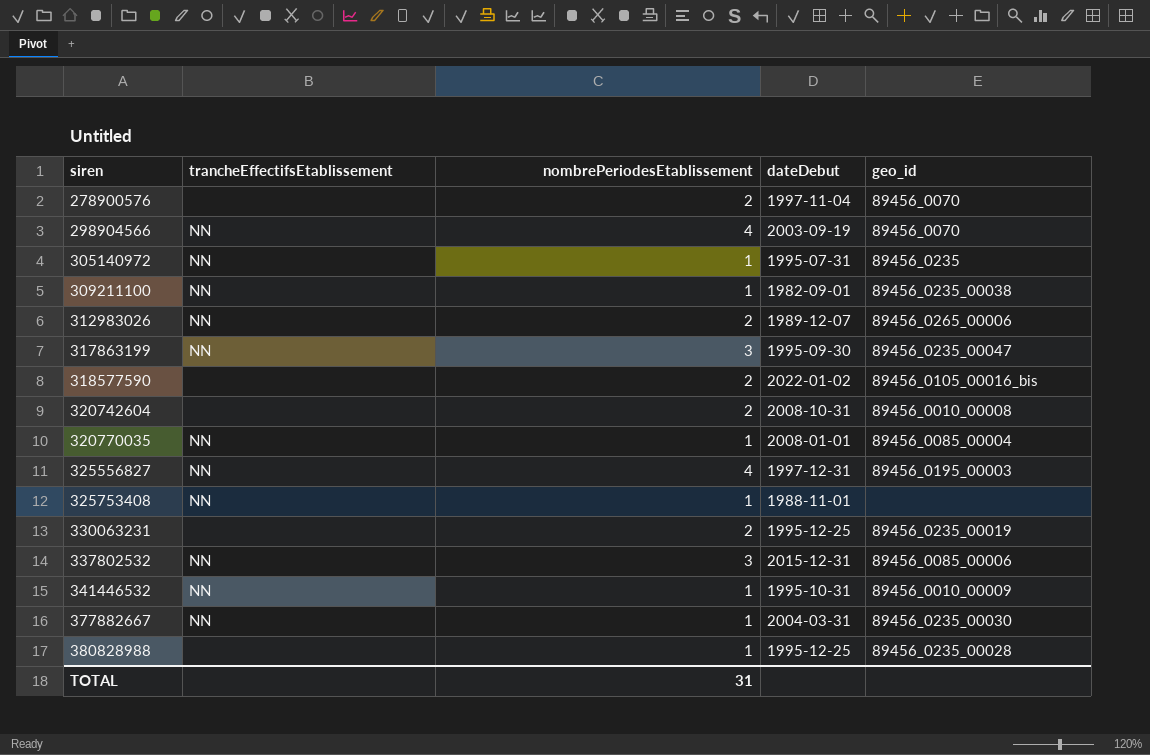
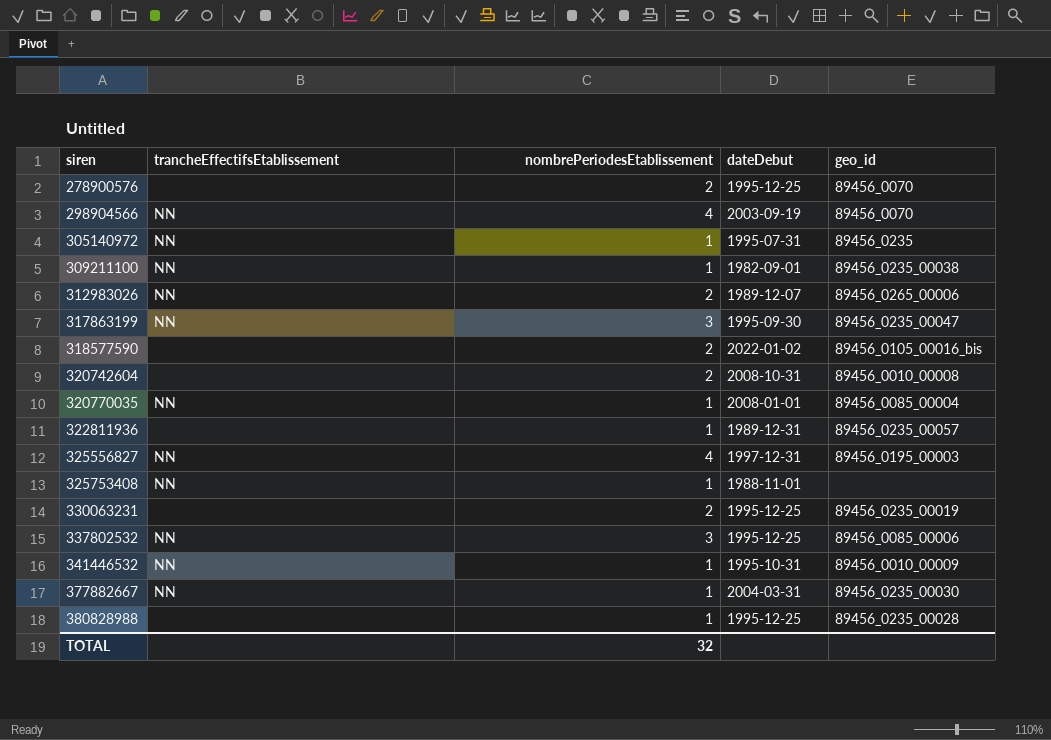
278900576 | dateDebut: 1997-11-04 -> 1995-12-25
row 322811936: none -> none | 1 | 1989-12-31 | 89456_0235_00057
337802532 | dateDebut: 2015-12-31 -> 1995-12-25
TOTAL | nombrePeriodesEtablissement: 31 -> 32

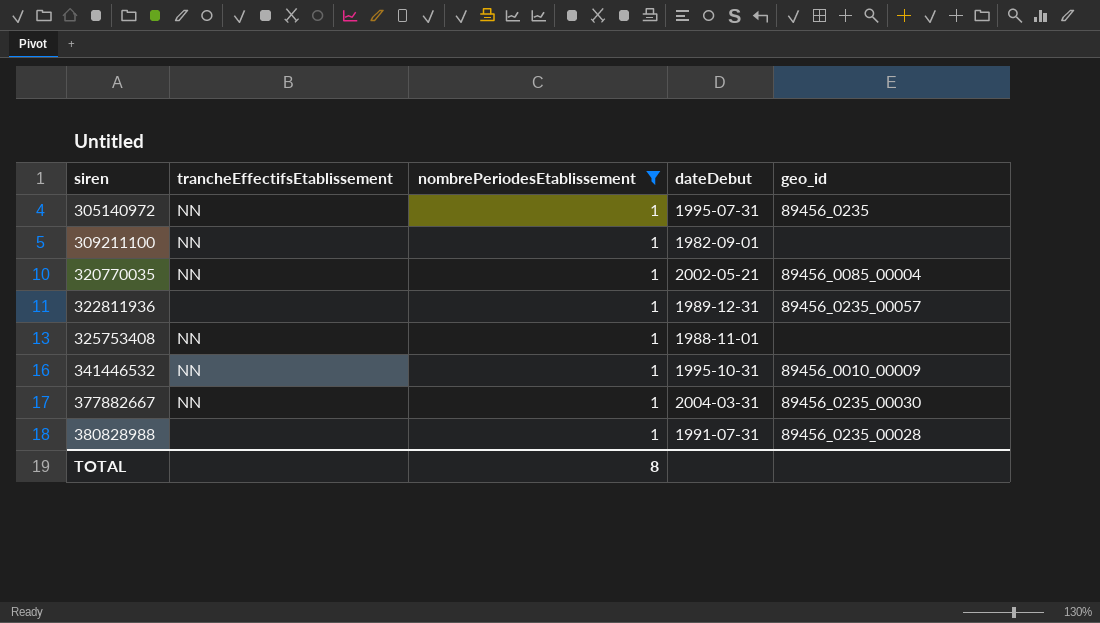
filter: none -> nombrePeriodesEtablissement = 1
309211100 | geo_id: 89456_0235_00038 -> none
320770035 | dateDebut: 2008-01-01 -> 2002-05-21
380828988 | dateDebut: 1995-12-25 -> 1991-07-31
TOTAL | nombrePeriodesEtablissement: 32 -> 8

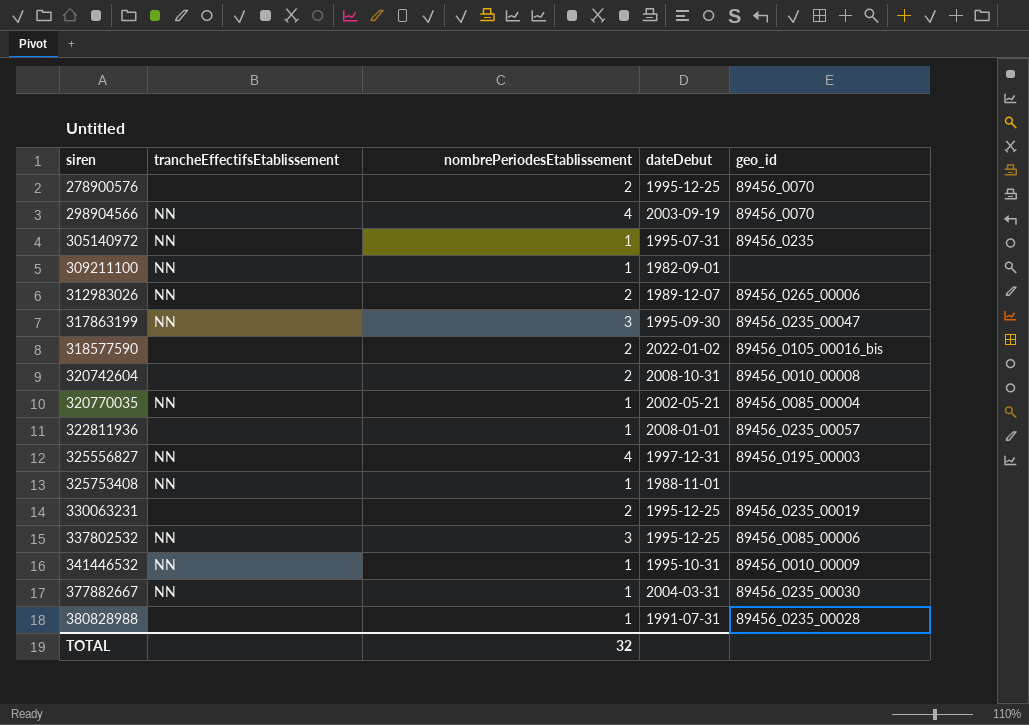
filter: nombrePeriodesEtablissement = 1 -> none
322811936 | dateDebut: 1989-12-31 -> 2008-01-01
TOTAL | nombrePeriodesEtablissement: 8 -> 32

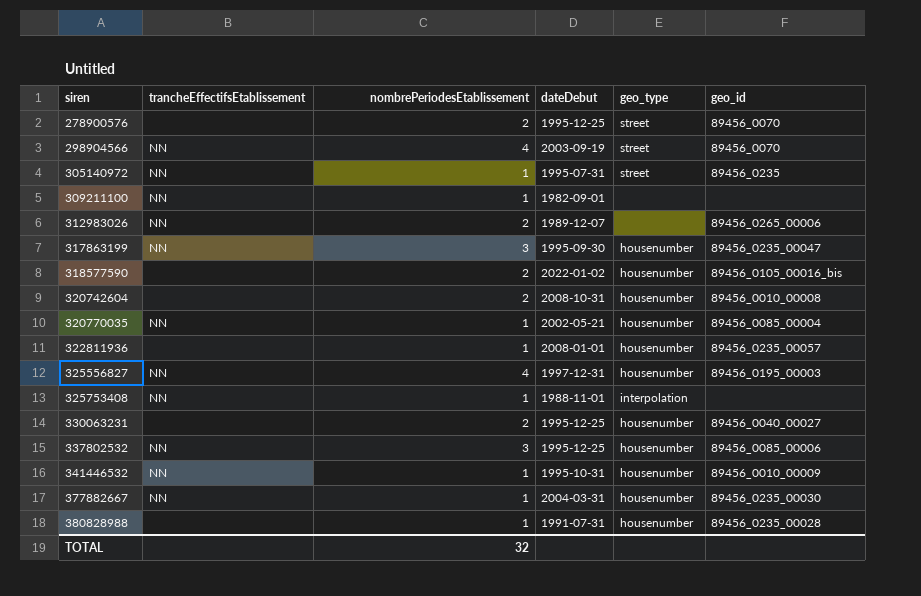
column geo_type | position: none -> 5
330063231 | geo_id: 89456_0235_00019 -> 89456_0040_00027

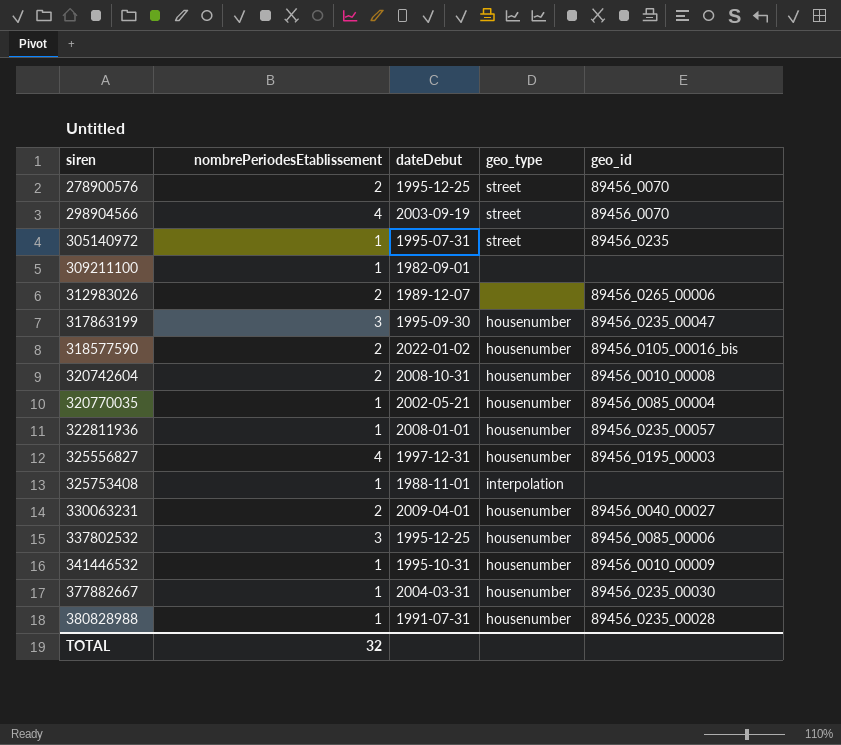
column trancheEffectifsEtablissement | position: 2 -> none
330063231 | dateDebut: 1995-12-25 -> 2009-04-01

